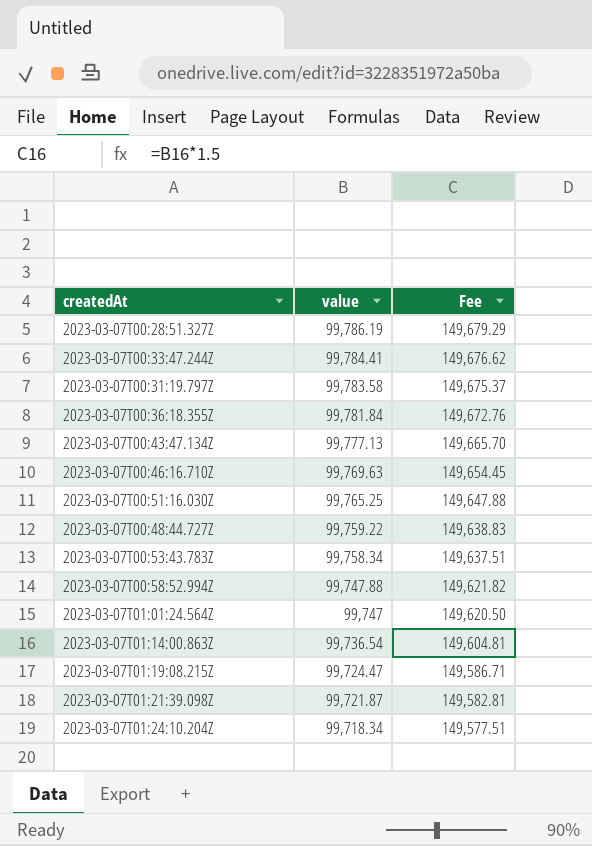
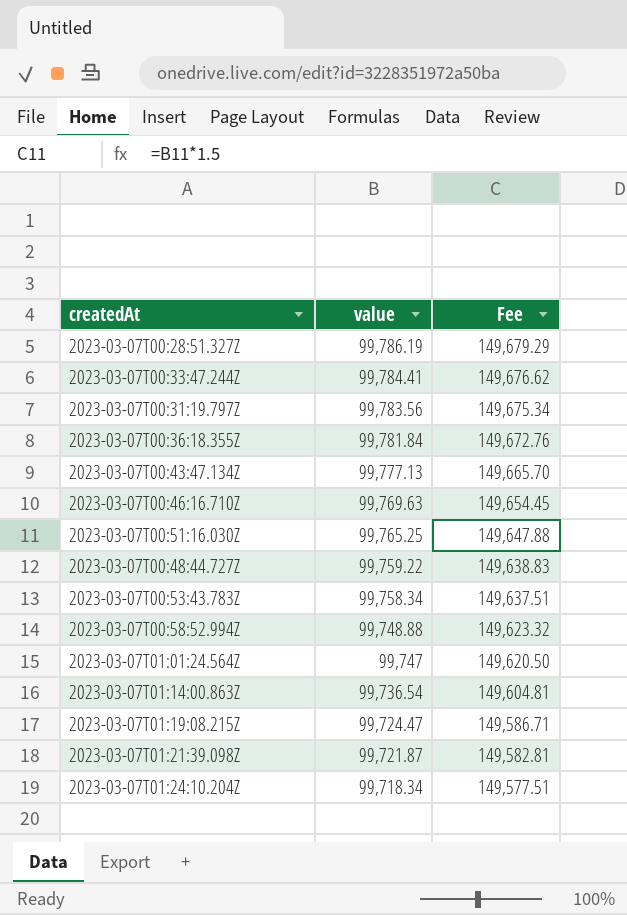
2023-03-07T00:31:19.797Z | value: 99,783.58 -> 99,783.56
2023-03-07T00:31:19.797Z | Fee: 149,675.37 -> 149,675.34
2023-03-07T00:58:52.994Z | value: 99,747.88 -> 99,748.88
2023-03-07T00:58:52.994Z | Fee: 149,621.82 -> 149,623.32

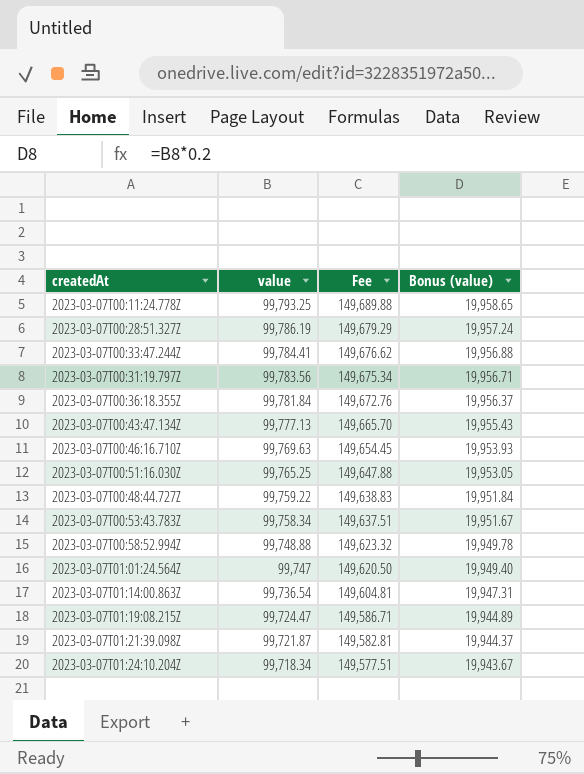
column Bonus (value) | formula: none -> [value] * 0.2
row 2023-03-07T00:11:24.778Z: none -> 99,793.25 | 149,689.88 | 19,958.65

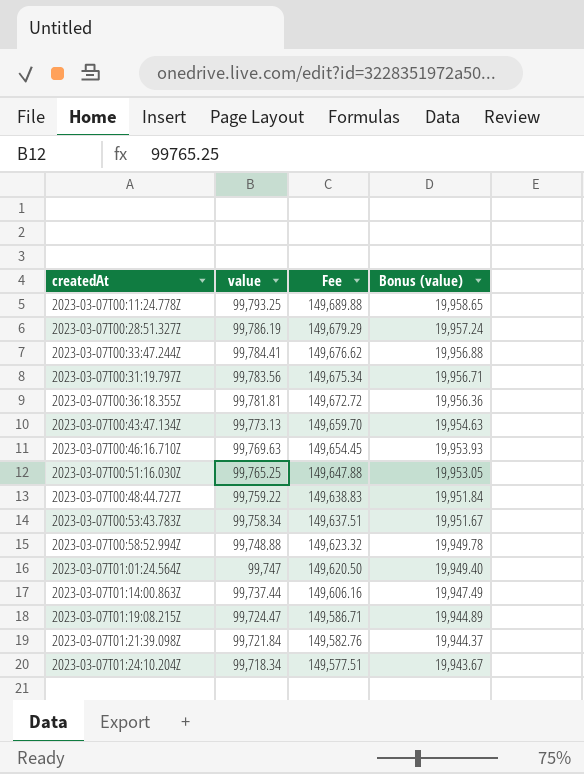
2023-03-07T00:36:18.355Z | value: 99,781.84 -> 99,781.81
2023-03-07T00:36:18.355Z | Fee: 149,672.76 -> 149,672.72
2023-03-07T00:36:18.355Z | Bonus (value): 19,956.37 -> 19,956.36
2023-03-07T00:43:47.134Z | value: 99,777.13 -> 99,773.13
2023-03-07T00:43:47.134Z | Fee: 149,665.70 -> 149,659.70
2023-03-07T00:43:47.134Z | Bonus (value): 19,955.43 -> 19,954.63
2023-03-07T01:14:00.863Z | value: 99,736.54 -> 99,737.44
2023-03-07T01:14:00.863Z | Fee: 149,604.81 -> 149,606.16
2023-03-07T01:14:00.863Z | Bonus (value): 19,947.31 -> 19,947.49
2023-03-07T01:21:39.098Z | value: 99,721.87 -> 99,721.84
2023-03-07T01:21:39.098Z | Fee: 149,582.81 -> 149,582.76

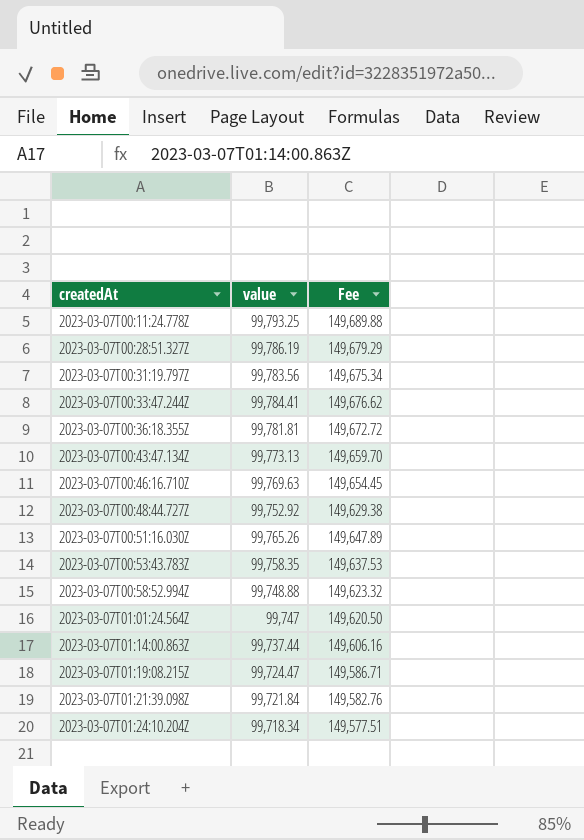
row order: value descending -> createdAt ascending
column Bonus (value) | formula: [value] * 0.2 -> none
2023-03-07T00:48:44.727Z | value: 99,759.22 -> 99,752.92
2023-03-07T00:48:44.727Z | Fee: 149,638.83 -> 149,629.38
2023-03-07T00:51:16.030Z | value: 99,765.25 -> 99,765.26
2023-03-07T00:51:16.030Z | Fee: 149,647.88 -> 149,647.89
2023-03-07T00:53:43.783Z | value: 99,758.34 -> 99,758.35
2023-03-07T00:53:43.783Z | Fee: 149,637.51 -> 149,637.53

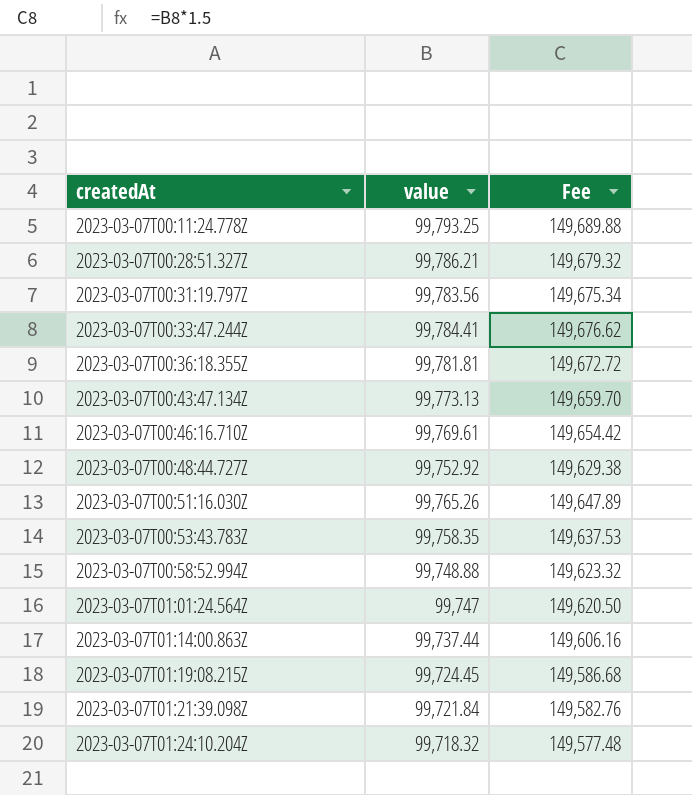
2023-03-07T00:28:51.327Z | value: 99,786.19 -> 99,786.21
2023-03-07T00:28:51.327Z | Fee: 149,679.29 -> 149,679.32
2023-03-07T00:46:16.710Z | value: 99,769.63 -> 99,769.61
2023-03-07T00:46:16.710Z | Fee: 149,654.45 -> 149,654.42
2023-03-07T01:19:08.215Z | value: 99,724.47 -> 99,724.45
2023-03-07T01:19:08.215Z | Fee: 149,586.71 -> 149,586.68
2023-03-07T01:24:10.204Z | value: 99,718.34 -> 99,718.32
2023-03-07T01:24:10.204Z | Fee: 149,577.51 -> 149,577.48

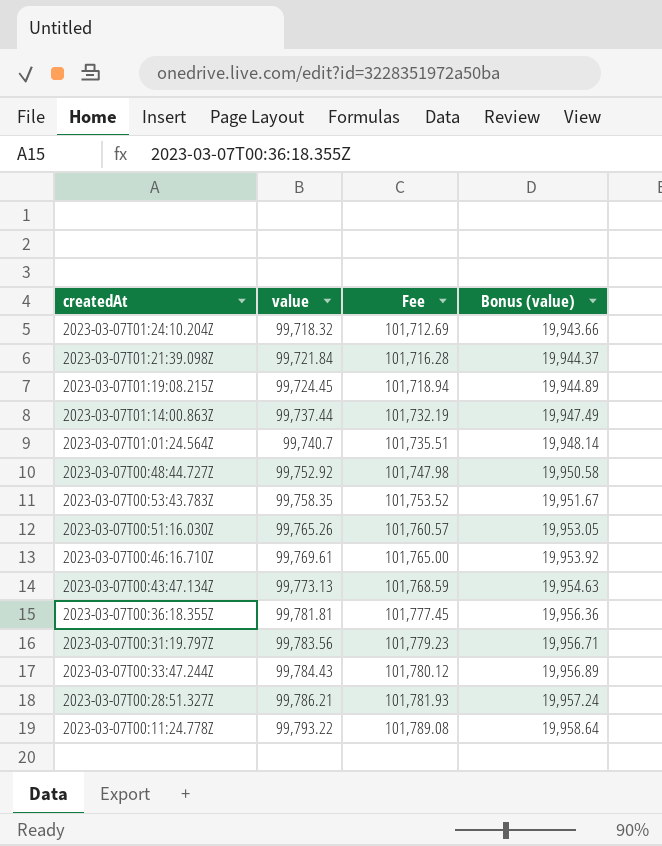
row order: createdAt ascending -> value ascending
column Fee | formula: [value] * 1.5 -> [value] * 1.02
column Bonus (value) | formula: none -> [value] * 0.2
row 2023-03-07T00:58:52.994Z: 99,748.88 | 149,623.32 -> none
2023-03-07T01:01:24.564Z | value: 99,747 -> 99,740.7
2023-03-07T00:33:47.244Z | value: 99,784.41 -> 99,784.43
2023-03-07T00:11:24.778Z | value: 99,793.25 -> 99,793.22

